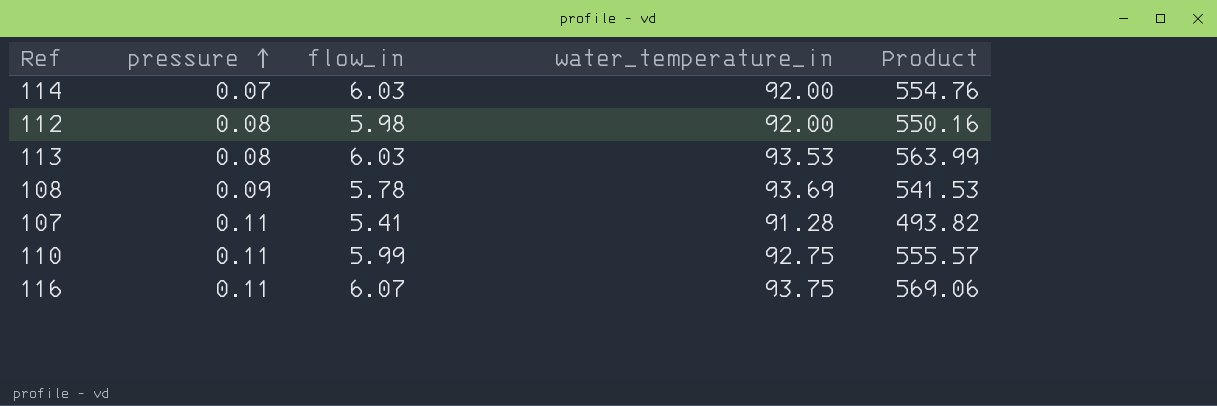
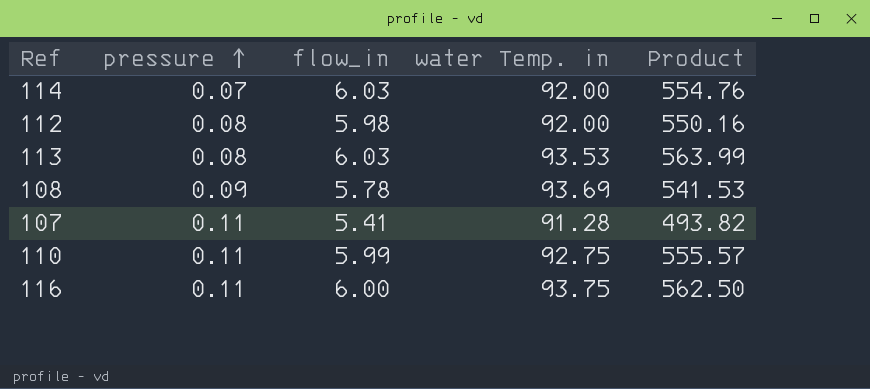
column name: water_temperature_in -> water Temp. in
116 | flow_in: 6.07 -> 6.00
116 | Product: 569.06 -> 562.50

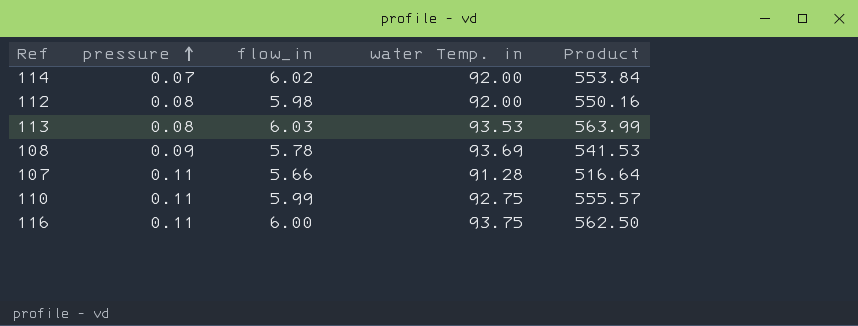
114 | flow_in: 6.03 -> 6.02
114 | Product: 554.76 -> 553.84
107 | flow_in: 5.41 -> 5.66
107 | Product: 493.82 -> 516.64

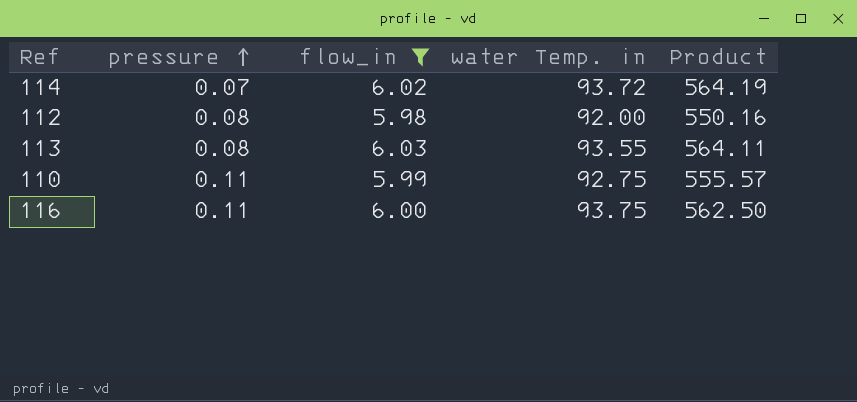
filter: none -> flow_in >= 5.98
114 | water Temp. in: 92.00 -> 93.72
114 | Product: 553.84 -> 564.19
113 | water Temp. in: 93.53 -> 93.55
113 | Product: 563.99 -> 564.11

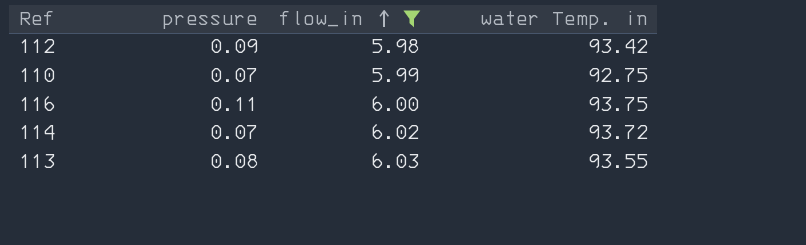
row order: pressure ascending -> flow_in ascending
column Product | formula: [flow_in] * [water Temp. in] -> none
112 | pressure: 0.08 -> 0.09
112 | water Temp. in: 92.00 -> 93.42
110 | pressure: 0.11 -> 0.07

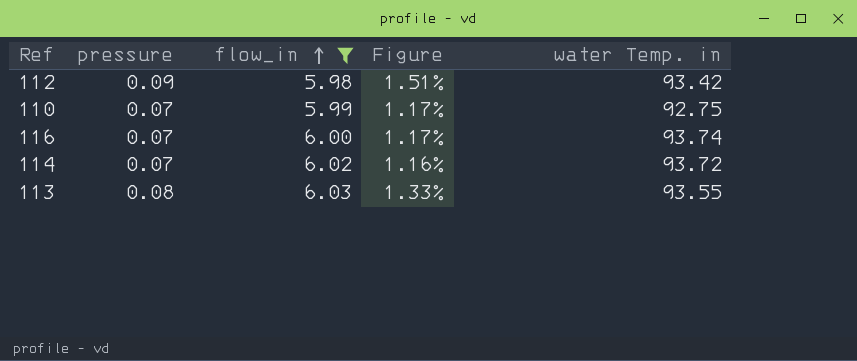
column Figure | formula: none -> [pressure] / [flow_in]
116 | pressure: 0.11 -> 0.07
116 | water Temp. in: 93.75 -> 93.74

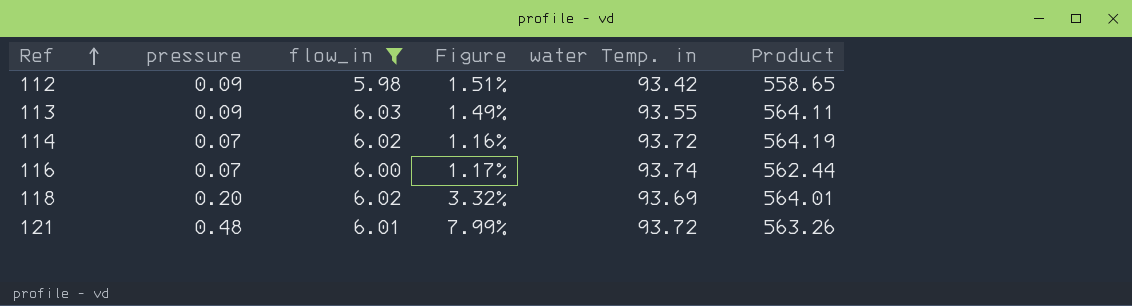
row order: flow_in ascending -> Ref ascending
column Product | formula: none -> [flow_in] * [water Temp. in]
row 110: 0.07 | 5.99 | 1.17% | 92.75 -> none
113 | pressure: 0.08 -> 0.09
113 | Figure: 1.33% -> 1.49%
row 118: none -> 0.20 | 6.02 | 3.32% | 93.69 | 564.01
row 121: none -> 0.48 | 6.01 | 7.99% | 93.72 | 563.26

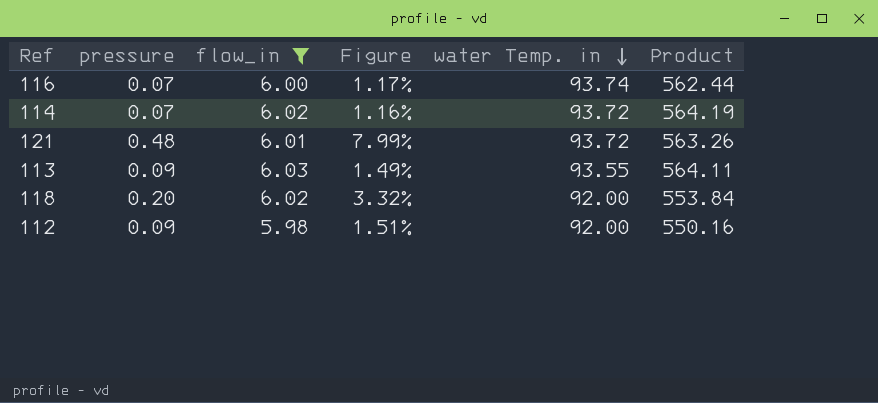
row order: Ref ascending -> water Temp. in descending
118 | water Temp. in: 93.69 -> 92.00
118 | Product: 564.01 -> 553.84
112 | water Temp. in: 93.42 -> 92.00
112 | Product: 558.65 -> 550.16

